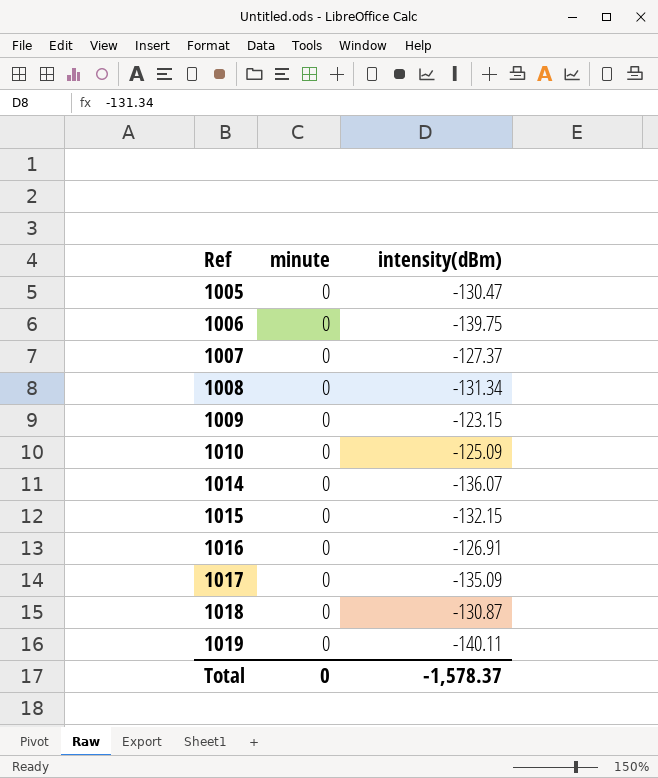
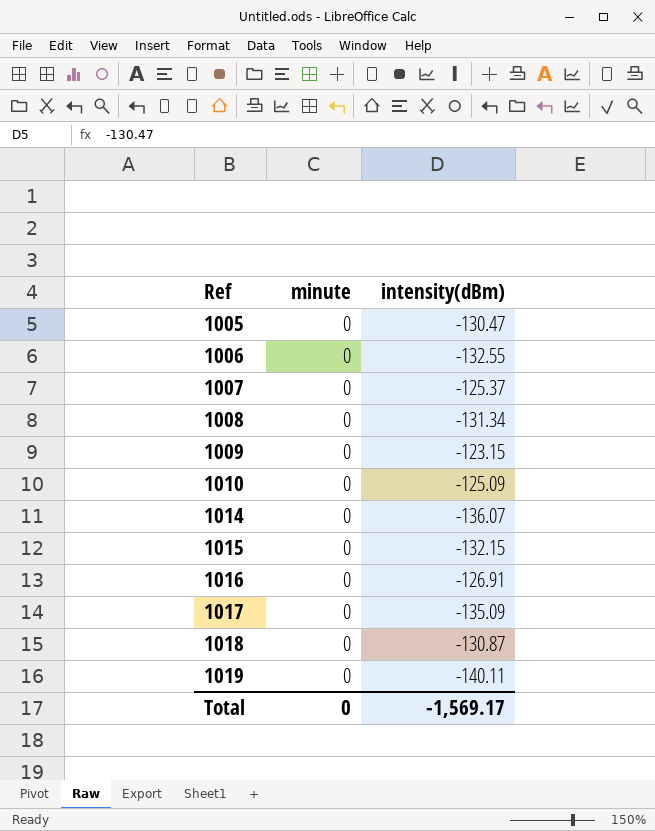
1006 | intensity(dBm): -139.75 -> -132.55
1007 | intensity(dBm): -127.37 -> -125.37
Total | intensity(dBm): -1,578.37 -> -1,569.17

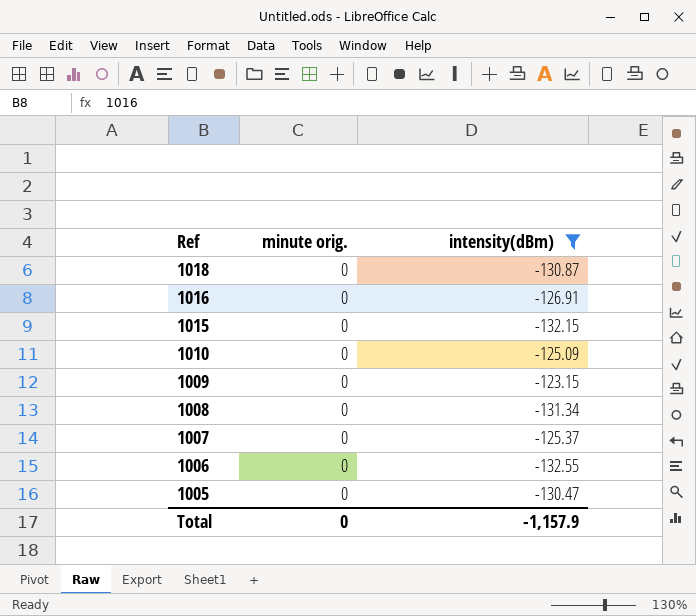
filter: none -> intensity(dBm) >= -132.55
row order: Ref ascending -> Ref descending
column name: minute -> minute orig.
Total | intensity(dBm): -1,569.17 -> -1,157.9

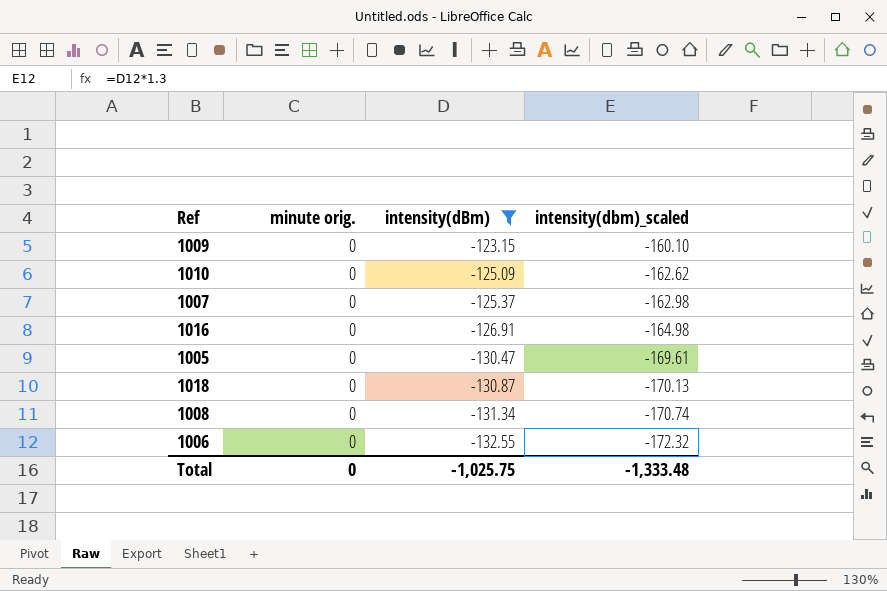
row order: Ref descending -> intensity(dBm) descending
column intensity(dbm)_scaled | formula: none -> [intensity(dBm)] * 1.3
row 1015: 0 | -132.15 -> none
Total | intensity(dBm): -1,157.9 -> -1,025.75

